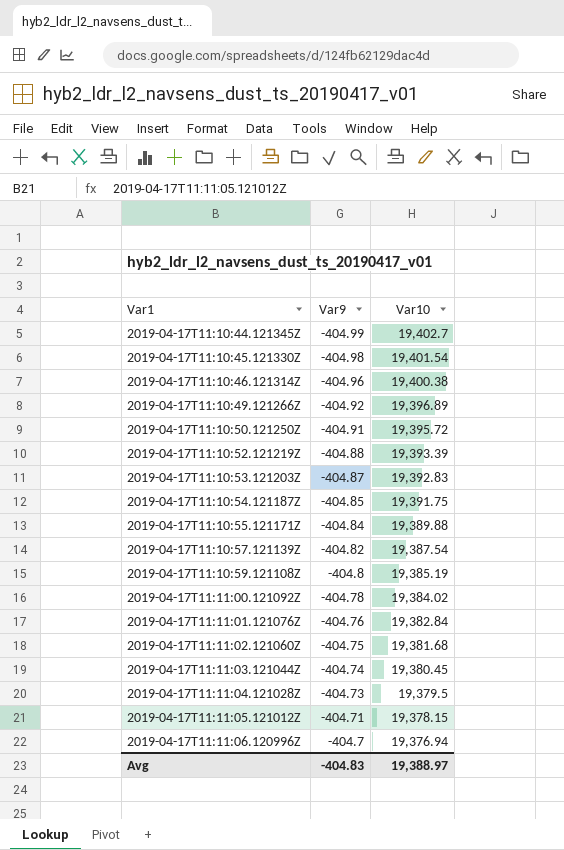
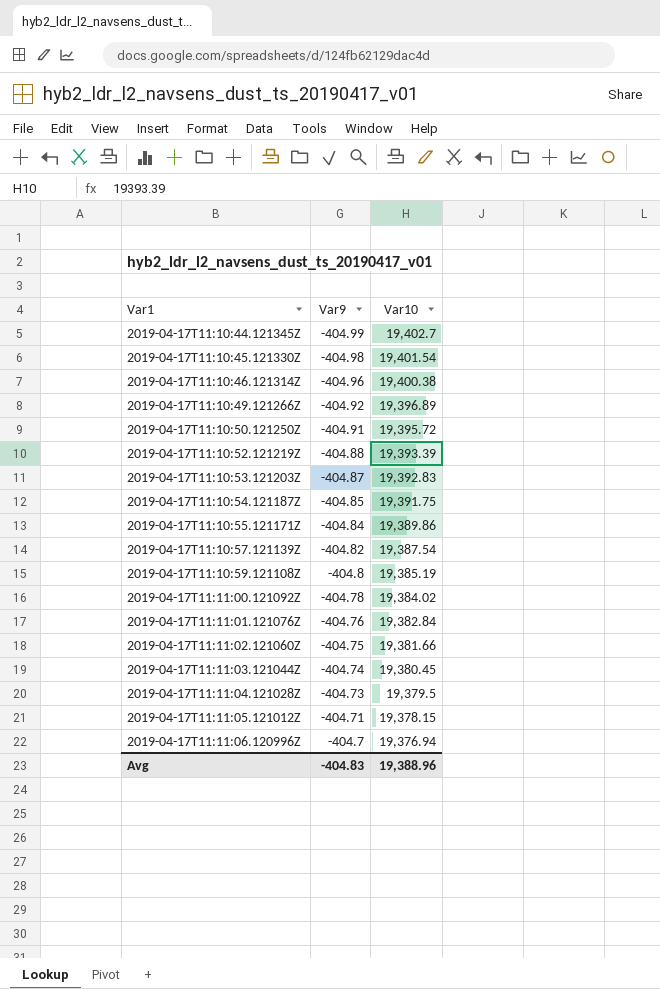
2019-04-17T11:10:55.121171Z | Var10: 19,389.88 -> 19,389.86
2019-04-17T11:11:02.121060Z | Var10: 19,381.68 -> 19,381.66
Avg | Var10: 19,388.97 -> 19,388.96

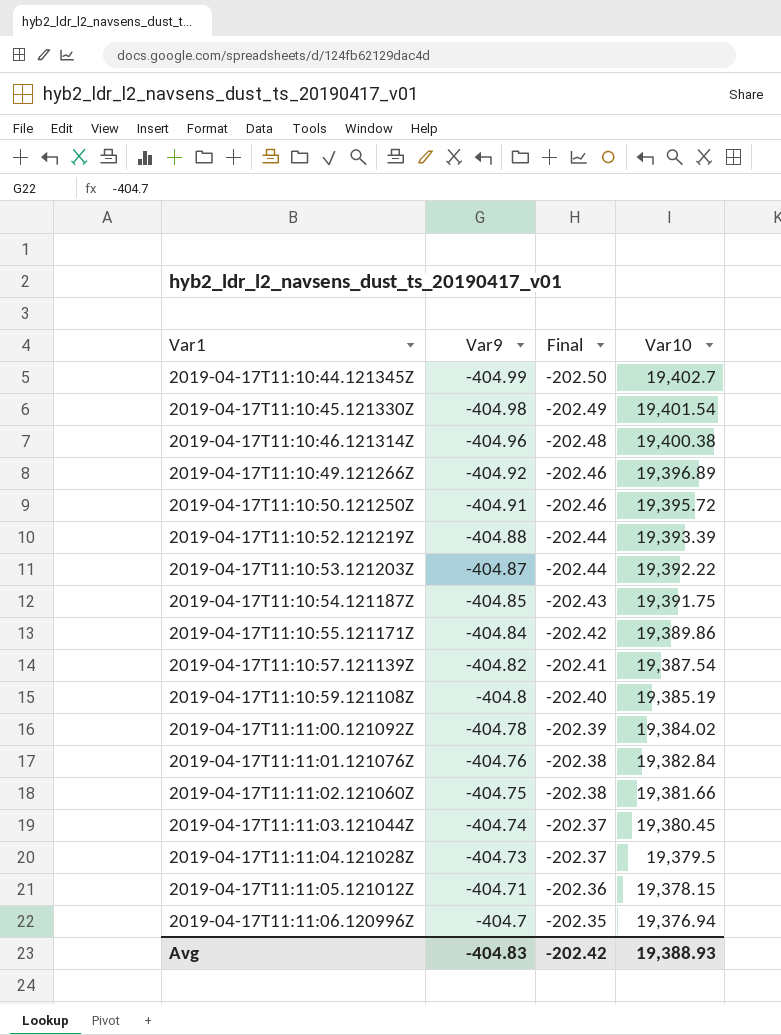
column Final | formula: none -> [Var9] * 0.5
2019-04-17T11:10:53.121203Z | Var10: 19,392.83 -> 19,392.22
Avg | Var10: 19,388.96 -> 19,388.93

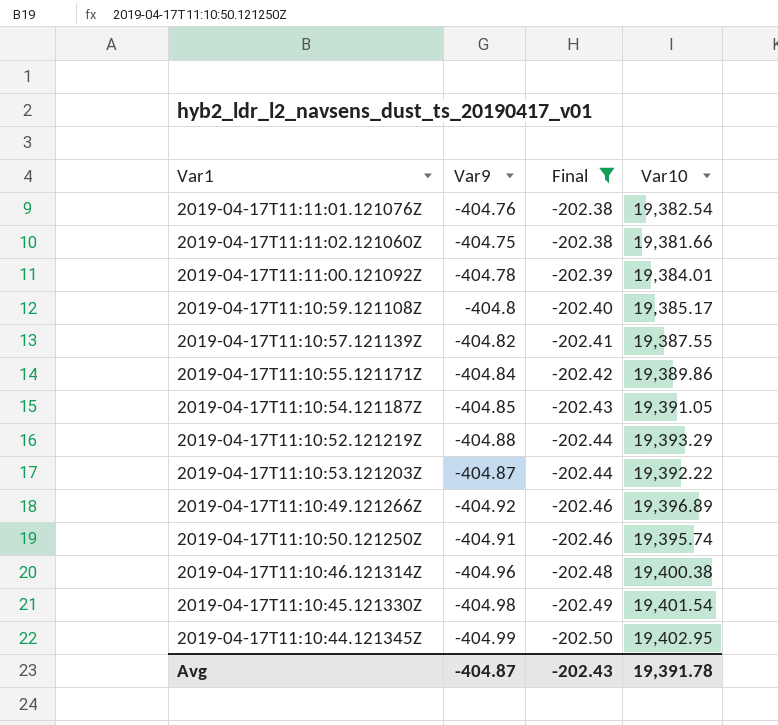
filter: none -> Final <= -202.38
row order: Var1 ascending -> Final descending
2019-04-17T11:11:01.121076Z | Var10: 19,382.84 -> 19,382.54
2019-04-17T11:11:00.121092Z | Var10: 19,384.02 -> 19,384.01
2019-04-17T11:10:59.121108Z | Var10: 19,385.19 -> 19,385.17
2019-04-17T11:10:57.121139Z | Var10: 19,387.54 -> 19,387.55
2019-04-17T11:10:54.121187Z | Var10: 19,391.75 -> 19,391.05
2019-04-17T11:10:52.121219Z | Var10: 19,393.39 -> 19,393.29
2019-04-17T11:10:50.121250Z | Var10: 19,395.72 -> 19,395.74
2019-04-17T11:10:44.121345Z | Var10: 19,402.7 -> 19,402.95
Avg | Var9: -404.83 -> -404.87
Avg | Final: -202.42 -> -202.43
Avg | Var10: 19,388.93 -> 19,391.78

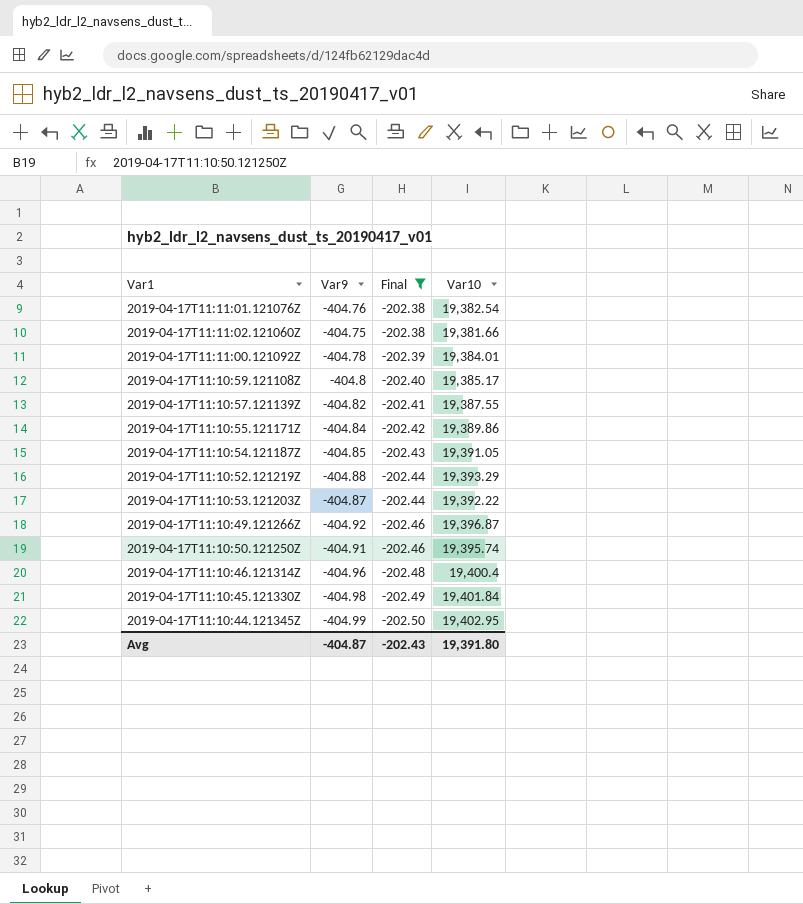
2019-04-17T11:10:49.121266Z | Var10: 19,396.89 -> 19,396.87
2019-04-17T11:10:46.121314Z | Var10: 19,400.38 -> 19,400.4
2019-04-17T11:10:45.121330Z | Var10: 19,401.54 -> 19,401.84
Avg | Var10: 19,391.78 -> 19,391.80

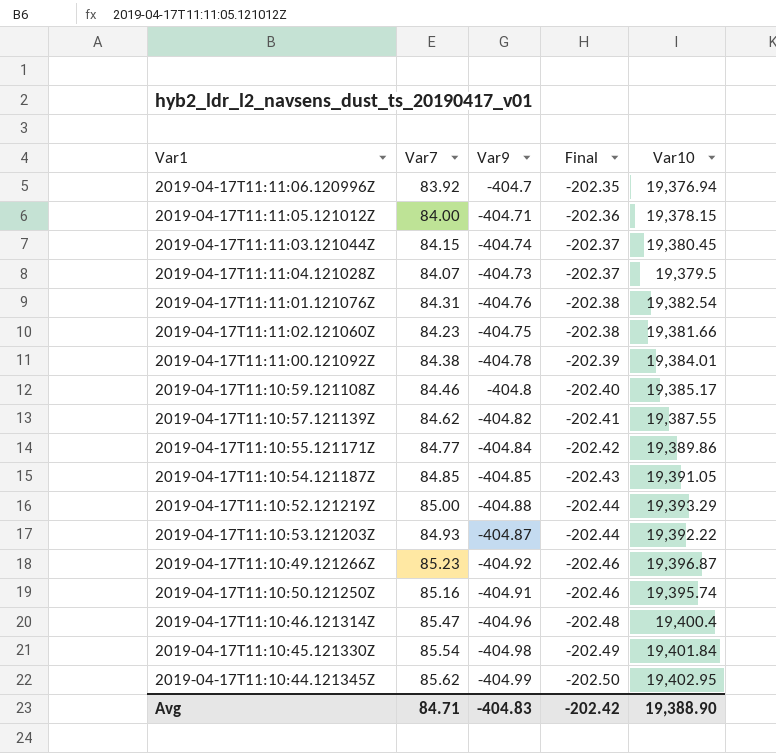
filter: Final <= -202.38 -> none
column Var7 | position: none -> 2
Avg | Var9: -404.87 -> -404.83
Avg | Final: -202.43 -> -202.42
Avg | Var10: 19,391.80 -> 19,388.90

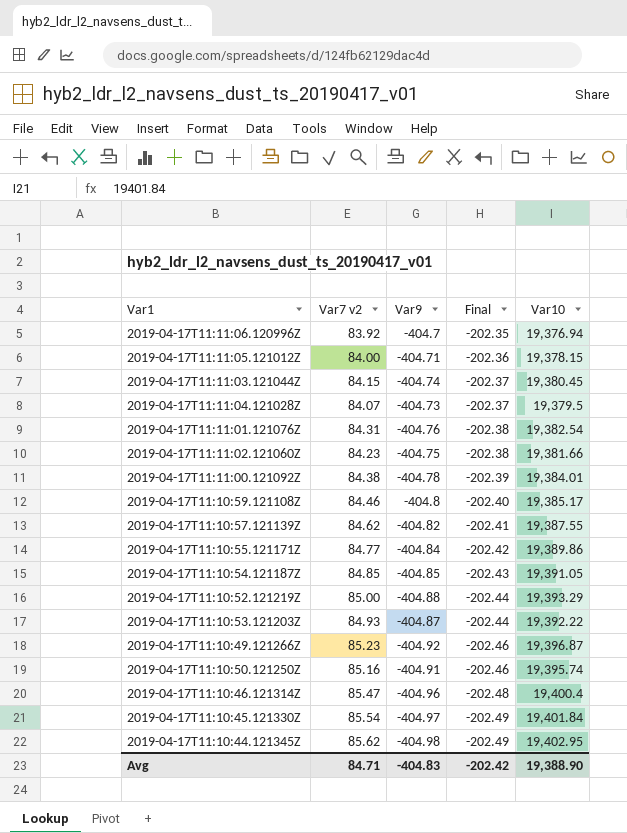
column name: Var7 -> Var7 v2
2019-04-17T11:10:45.121330Z | Var9: -404.98 -> -404.97
2019-04-17T11:10:44.121345Z | Var9: -404.99 -> -404.98
2019-04-17T11:10:44.121345Z | Final: -202.50 -> -202.49

